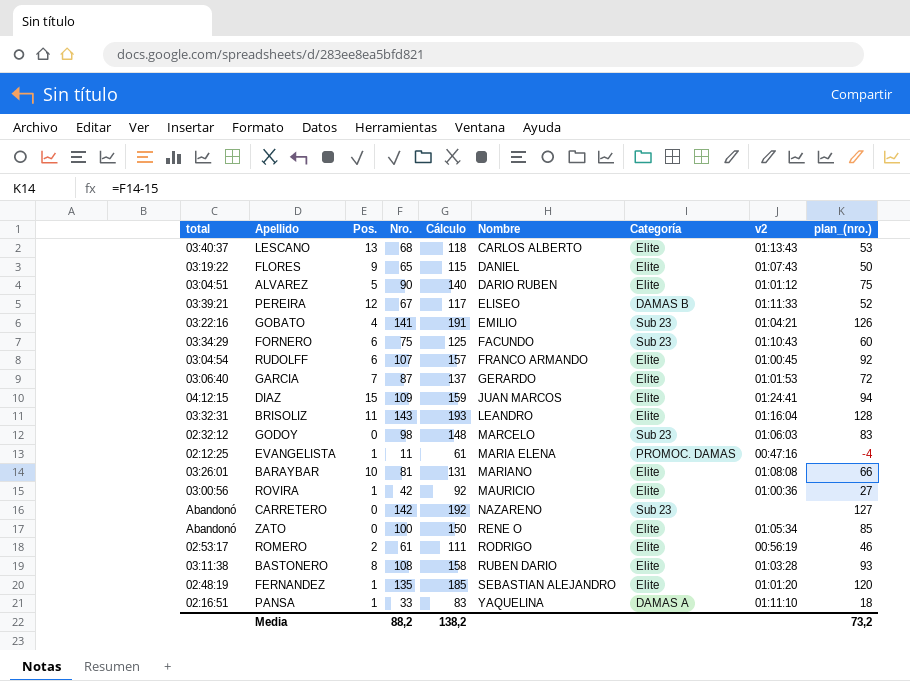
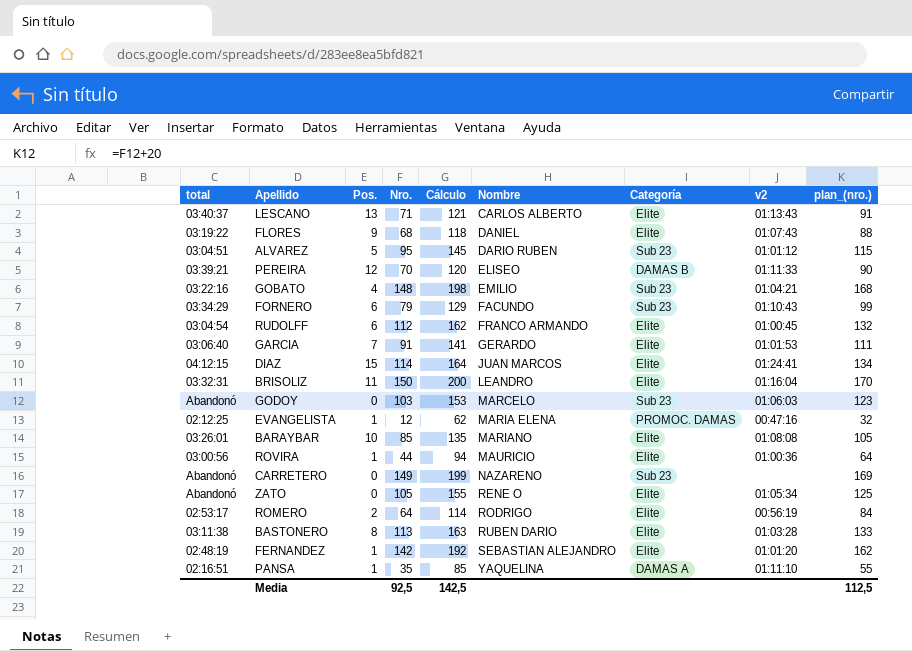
column plan_(nro.) | formula: [Nro.] - 15 -> [Nro.] + 20
LESCANO | Nro.: 68 -> 71
LESCANO | Cálculo: 118 -> 121
FLORES | Nro.: 65 -> 68
FLORES | Cálculo: 115 -> 118
ALVAREZ | Nro.: 90 -> 95
ALVAREZ | Cálculo: 140 -> 145
ALVAREZ | Categoría: Elite -> Sub 23
PEREIRA | Nro.: 67 -> 70
PEREIRA | Cálculo: 117 -> 120
GOBATO | Nro.: 141 -> 148
GOBATO | Cálculo: 191 -> 198
FORNERO | Nro.: 75 -> 79
FORNERO | Cálculo: 125 -> 129
RUDOLFF | Nro.: 107 -> 112
RUDOLFF | Cálculo: 157 -> 162
GARCIA | Nro.: 87 -> 91
GARCIA | Cálculo: 137 -> 141
DIAZ | Nro.: 109 -> 114
DIAZ | Cálculo: 159 -> 164
BRISOLIZ | Nro.: 143 -> 150
BRISOLIZ | Cálculo: 193 -> 200
GODOY | total: 02:32:12 -> Abandonó
GODOY | Nro.: 98 -> 103
GODOY | Cálculo: 148 -> 153
EVANGELISTA | Nro.: 11 -> 12
EVANGELISTA | Cálculo: 61 -> 62
BARAYBAR | Nro.: 81 -> 85
BARAYBAR | Cálculo: 131 -> 135
ROVIRA | Nro.: 42 -> 44
ROVIRA | Cálculo: 92 -> 94
CARRETERO | Nro.: 142 -> 149
CARRETERO | Cálculo: 192 -> 199
ZATO | Nro.: 100 -> 105
ZATO | Cálculo: 150 -> 155
ROMERO | Nro.: 61 -> 64
ROMERO | Cálculo: 111 -> 114
BASTONERO | Nro.: 108 -> 113
BASTONERO | Cálculo: 158 -> 163
FERNANDEZ | Nro.: 135 -> 142
FERNANDEZ | Cálculo: 185 -> 192
PANSA | Nro.: 33 -> 35
PANSA | Cálculo: 83 -> 85
Media | Nro.: 88,2 -> 92,5
Media | Cálculo: 138,2 -> 142,5
Media | plan_(nro.): 73,2 -> 112,5

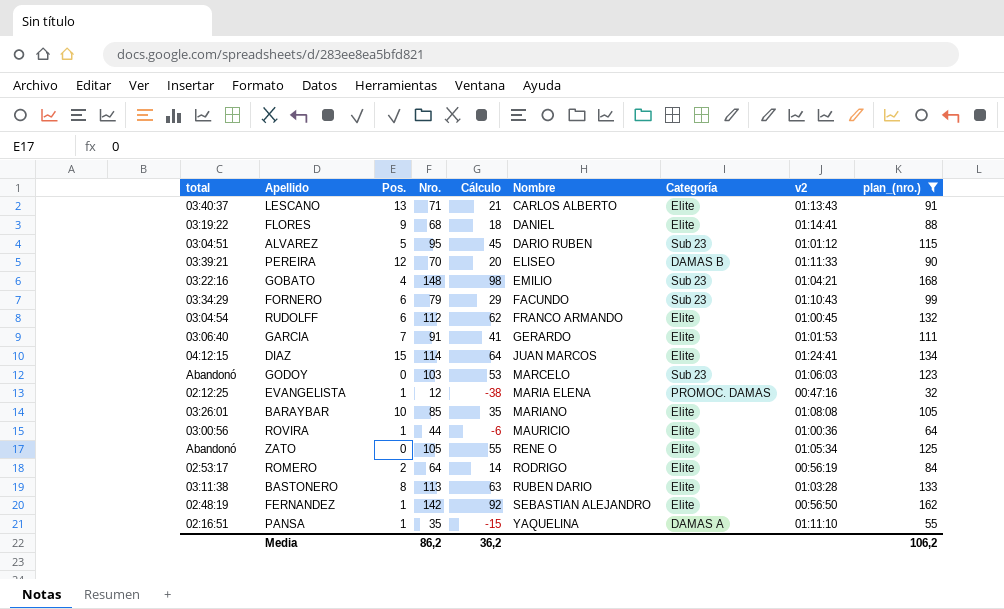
filter: none -> plan_(nro.) <= 168
column Cálculo | formula: [Nro.] + 50 -> [Nro.] - 50
FLORES | v2: 01:07:43 -> 01:14:41
FERNANDEZ | v2: 01:01:20 -> 00:56:50
Media | Nro.: 92,5 -> 86,2
Media | Cálculo: 142,5 -> 36,2
Media | plan_(nro.): 112,5 -> 106,2

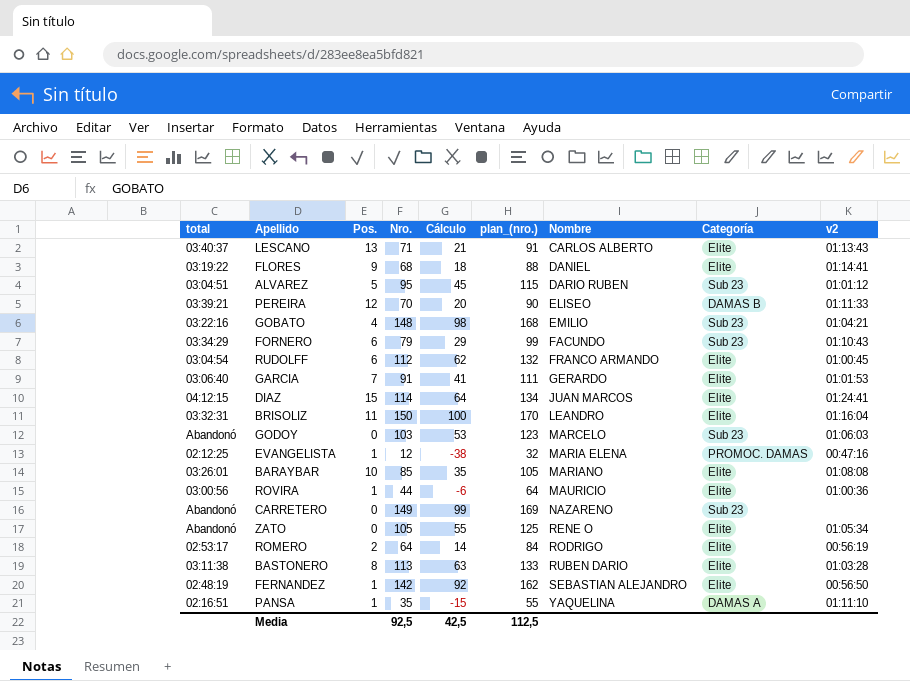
filter: plan_(nro.) <= 168 -> none
column plan_(nro.) | position: 9 -> 6
Media | Nro.: 86,2 -> 92,5
Media | Cálculo: 36,2 -> 42,5
Media | plan_(nro.): 106,2 -> 112,5

